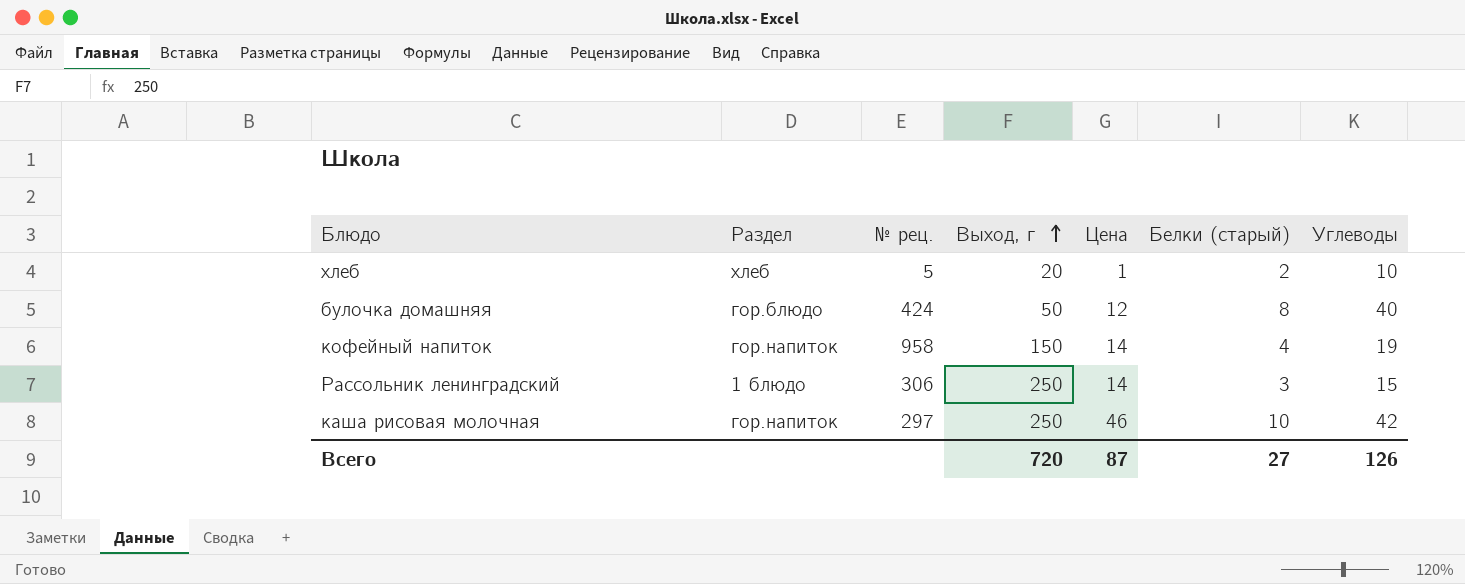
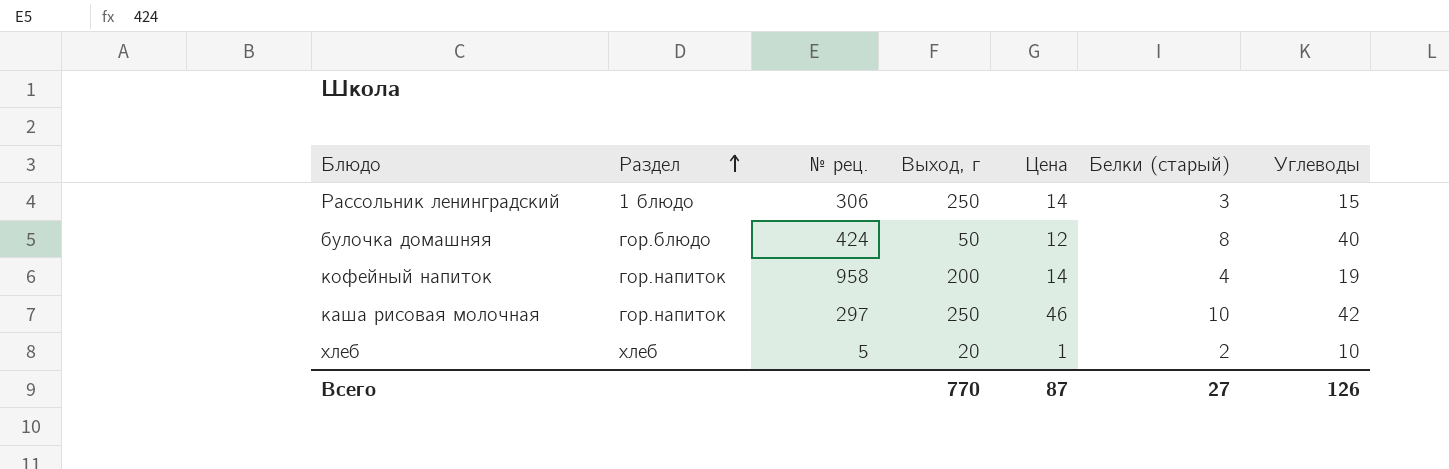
row order: Выход, г ascending -> Раздел ascending
кофейный напиток | Выход, г: 150 -> 200
Всего | Выход, г: 720 -> 770

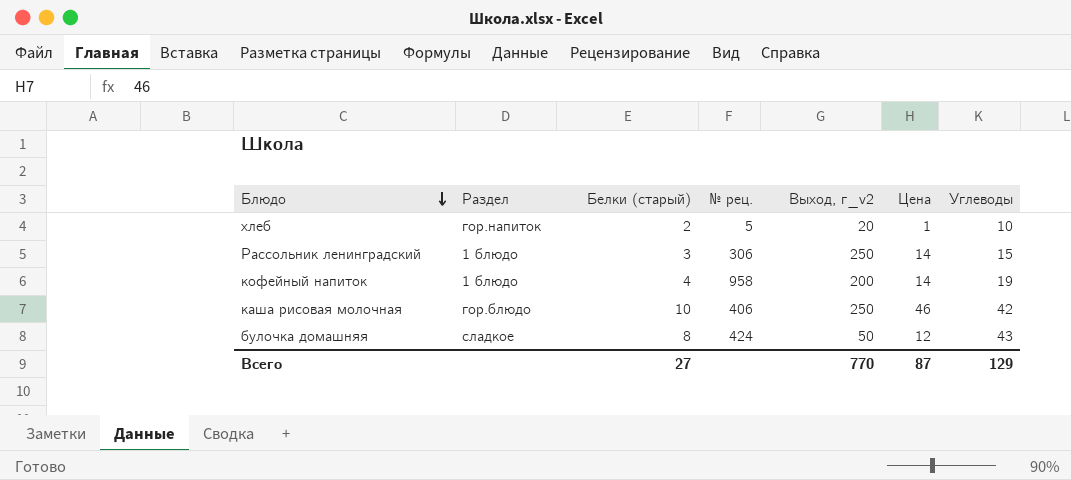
row order: Раздел ascending -> Блюдо descending
column Белки (старый) | position: 6 -> 3
column name: Выход, г -> Выход, г_v2
хлеб | Раздел: хлеб -> гор.напиток
кофейный напиток | Раздел: гор.напиток -> 1 блюдо
каша рисовая молочная | Раздел: гор.напиток -> гор.блюдо
каша рисовая молочная | № рец.: 297 -> 406
булочка домашняя | Раздел: гор.блюдо -> сладкое
булочка домашняя | Углеводы: 40 -> 43
Всего | Углеводы: 126 -> 129

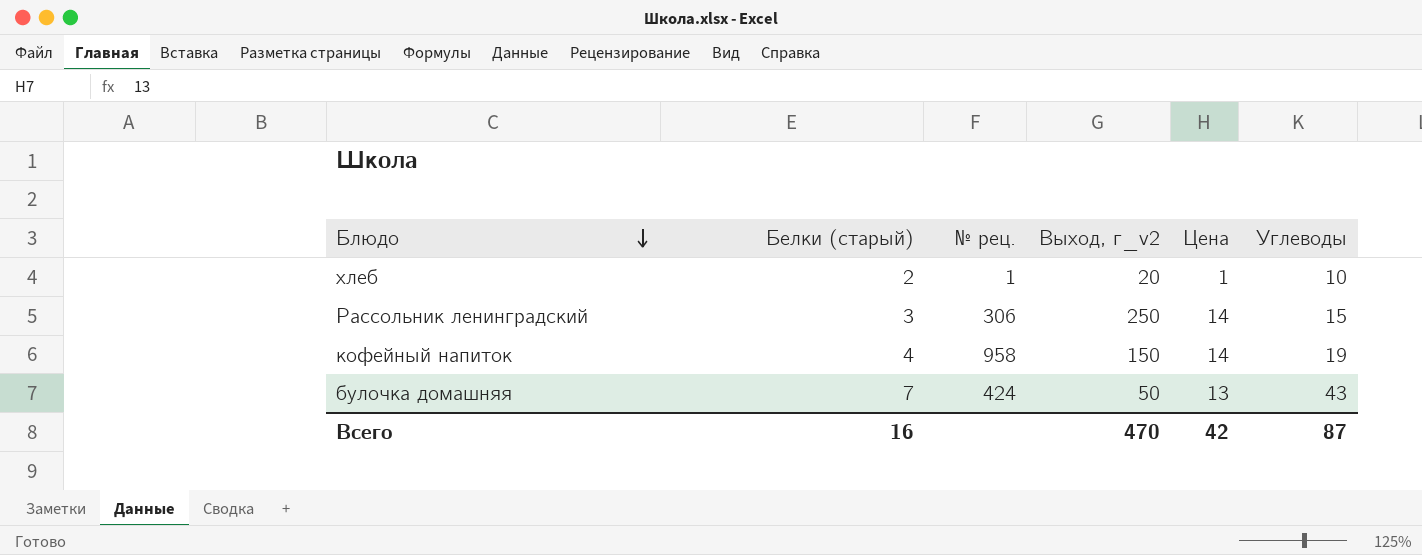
column Раздел | position: 2 -> none
row каша рисовая молочная: гор.блюдо | 10 | 406 | 250 | 46 | 42 -> none
хлеб | № рец.: 5 -> 1
кофейный напиток | Выход, г_v2: 200 -> 150
булочка домашняя | Белки (старый): 8 -> 7
булочка домашняя | Цена: 12 -> 13
Всего | Белки (старый): 27 -> 16
Всего | Выход, г_v2: 770 -> 470
Всего | Цена: 87 -> 42
Всего | Углеводы: 129 -> 87

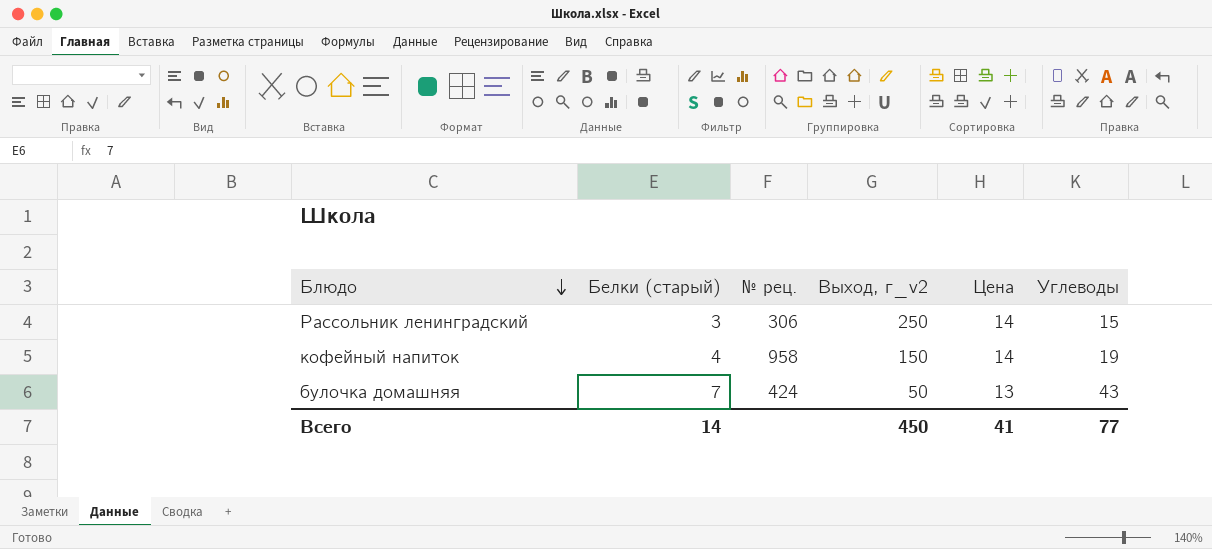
row хлеб: 2 | 1 | 20 | 1 | 10 -> none
Всего | Белки (старый): 16 -> 14
Всего | Выход, г_v2: 470 -> 450
Всего | Цена: 42 -> 41
Всего | Углеводы: 87 -> 77

